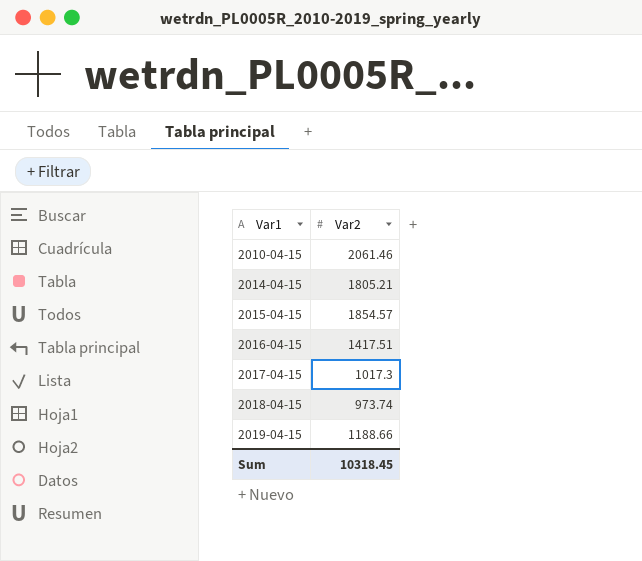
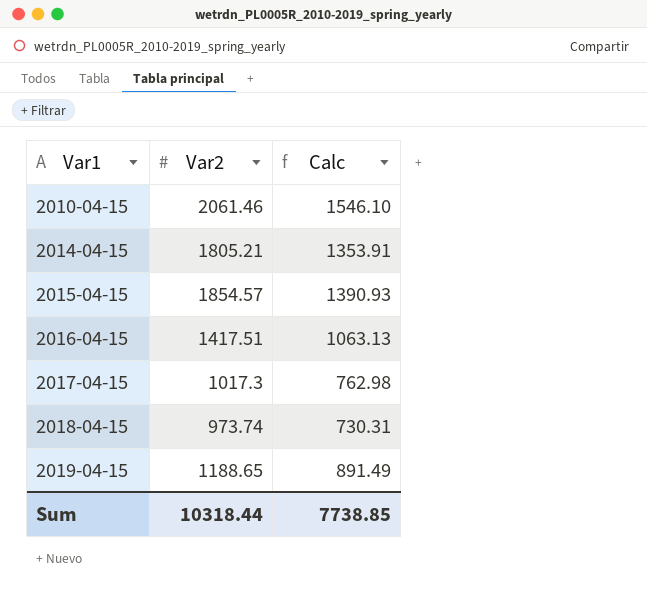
column Calc | formula: none -> [Var2] * 0.75
2019-04-15 | Var2: 1188.66 -> 1188.65
Sum | Var2: 10318.45 -> 10318.44

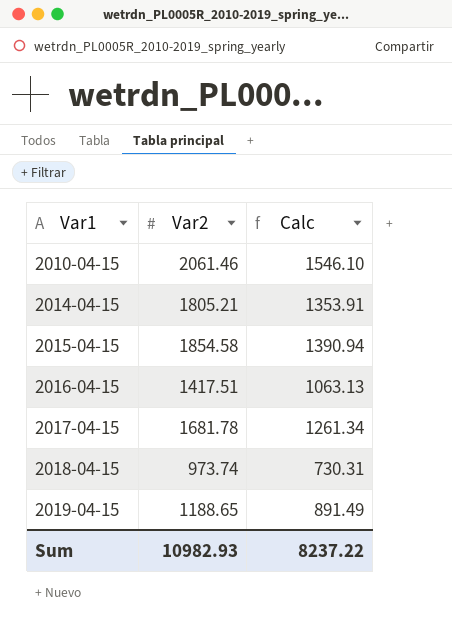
2015-04-15 | Var2: 1854.57 -> 1854.58
2015-04-15 | Calc: 1390.93 -> 1390.94
2017-04-15 | Var2: 1017.3 -> 1681.78
2017-04-15 | Calc: 762.98 -> 1261.34
Sum | Var2: 10318.44 -> 10982.93
Sum | Calc: 7738.85 -> 8237.22

